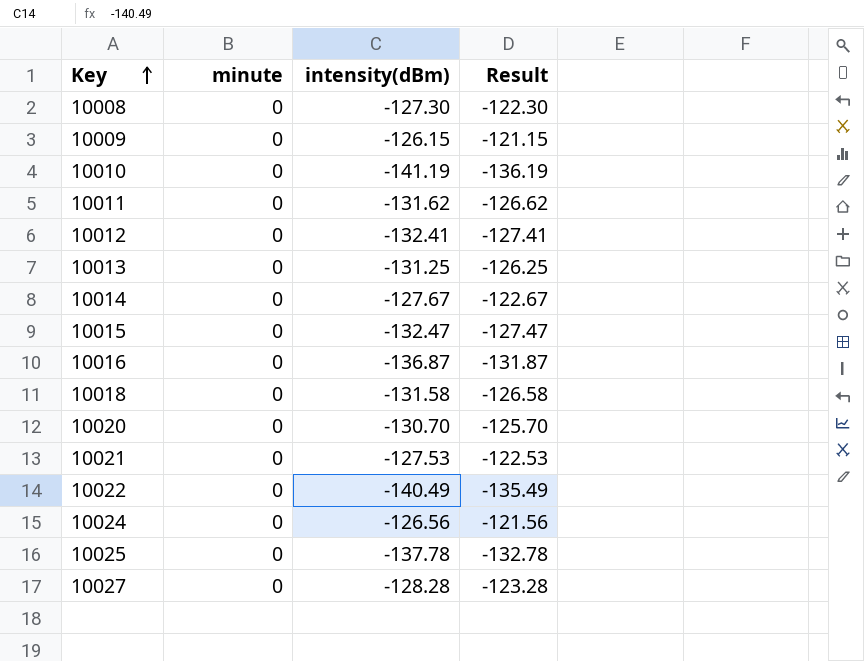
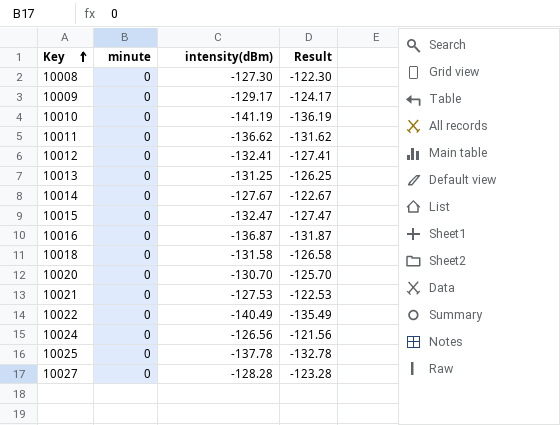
10009 | intensity(dBm): -126.15 -> -129.17
10009 | Result: -121.15 -> -124.17
10011 | intensity(dBm): -131.62 -> -136.62
10011 | Result: -126.62 -> -131.62

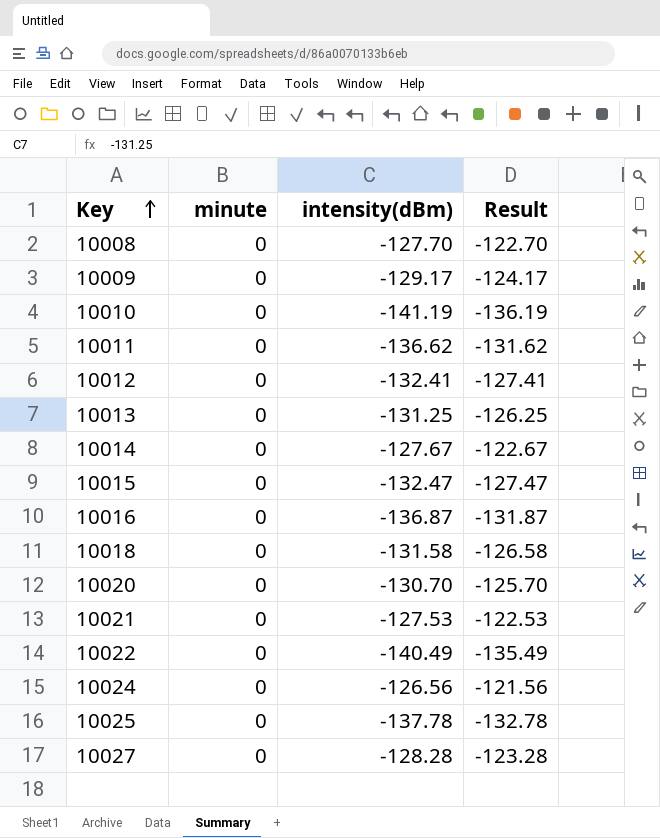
10008 | intensity(dBm): -127.30 -> -127.70
10008 | Result: -122.30 -> -122.70

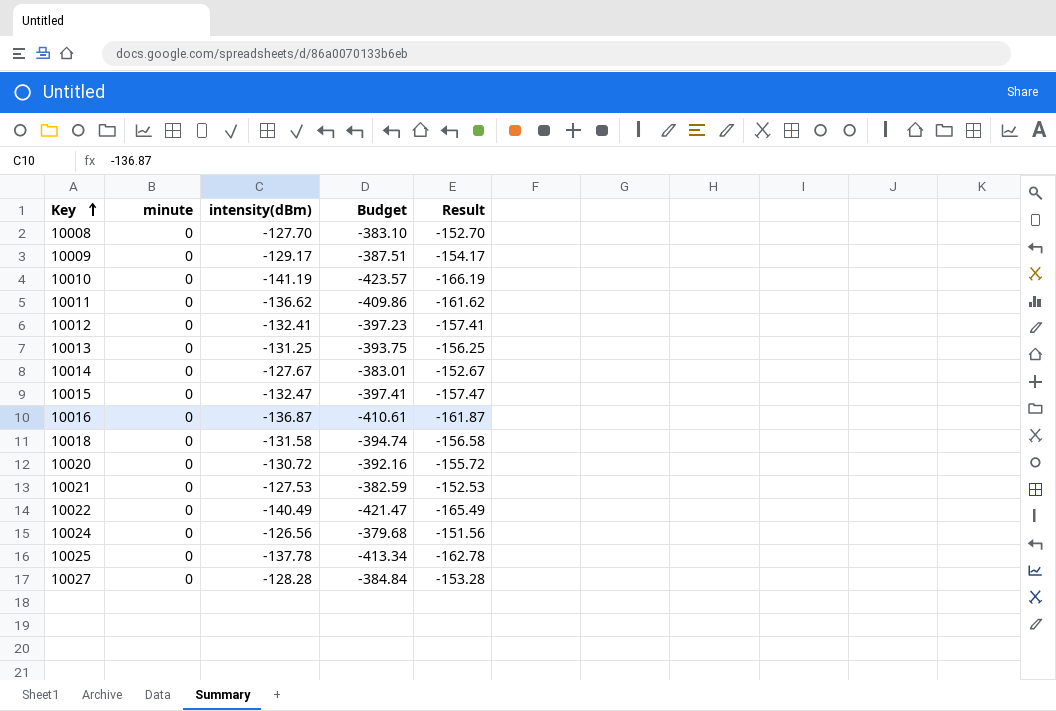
column Budget | formula: none -> [intensity(dBm)] * 3
column Result | formula: [intensity(dBm)] + 5 -> [intensity(dBm)] - 25
10020 | intensity(dBm): -130.70 -> -130.72

